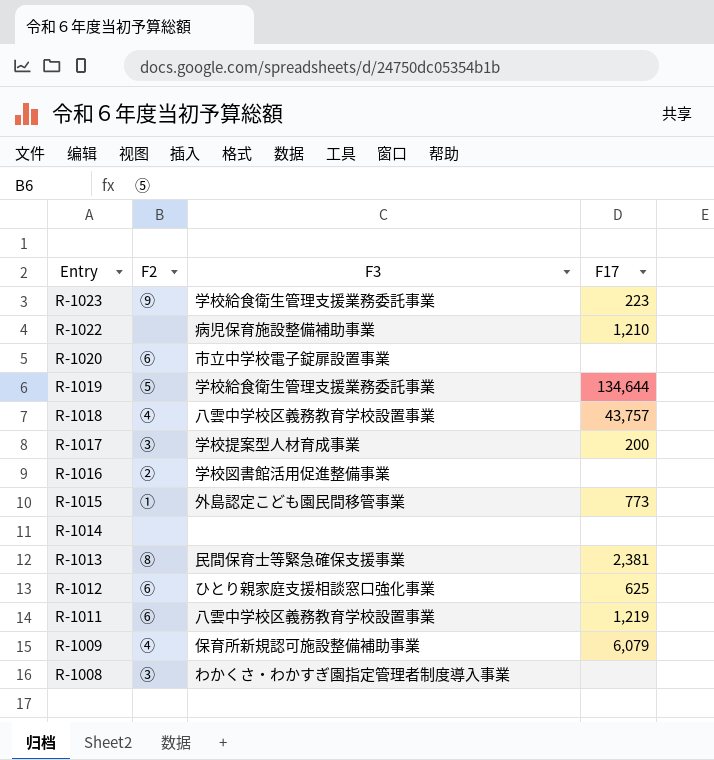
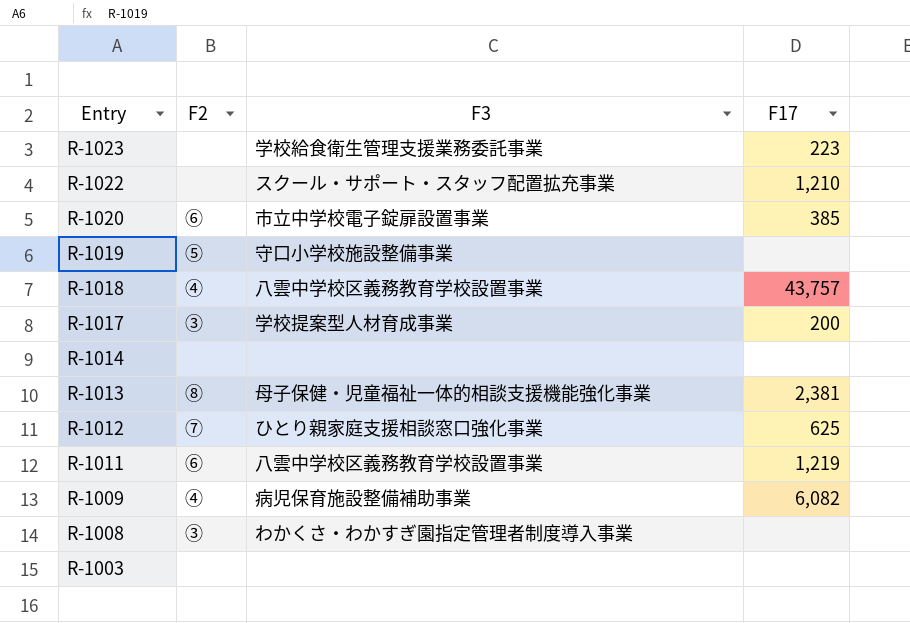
row R-1016: ② | 学校図書館活用促進整備事業 | none -> none
row R-1015: ① | 外島認定こども園民間移管事業 | 773 -> none
R-1023 | F2: ⑨ -> none
R-1022 | F3: 病児保育施設整備補助事業 -> スクール・サポート・スタッフ配置拡充事業
R-1020 | F17: none -> 385
R-1019 | F3: 学校給食衛生管理支援業務委託事業 -> 守口小学校施設整備事業
R-1019 | F17: 134,644 -> none
R-1013 | F3: 民間保育士等緊急確保支援事業 -> 母子保健・児童福祉一体的相談支援機能強化事業
R-1012 | F2: ⑥ -> ⑦
R-1009 | F3: 保育所新規認可施設整備補助事業 -> 病児保育施設整備補助事業
R-1009 | F17: 6,079 -> 6,082
row R-1003: none -> none | none | none

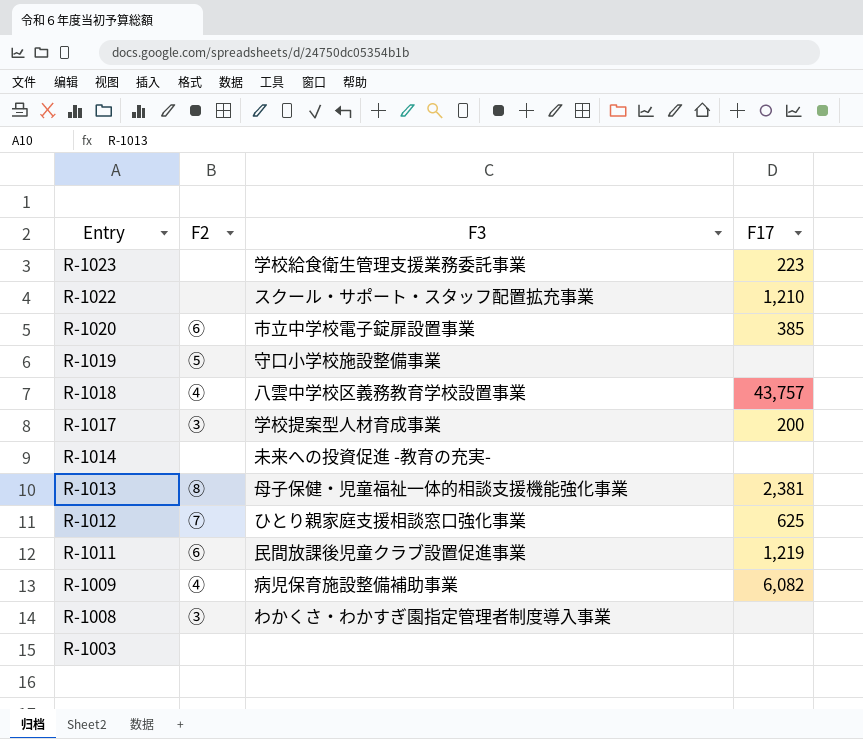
R-1014 | F3: none -> 未来への投資促進 -教育の充実-
R-1011 | F3: 八雲中学校区義務教育学校設置事業 -> 民間放課後児童クラブ設置促進事業

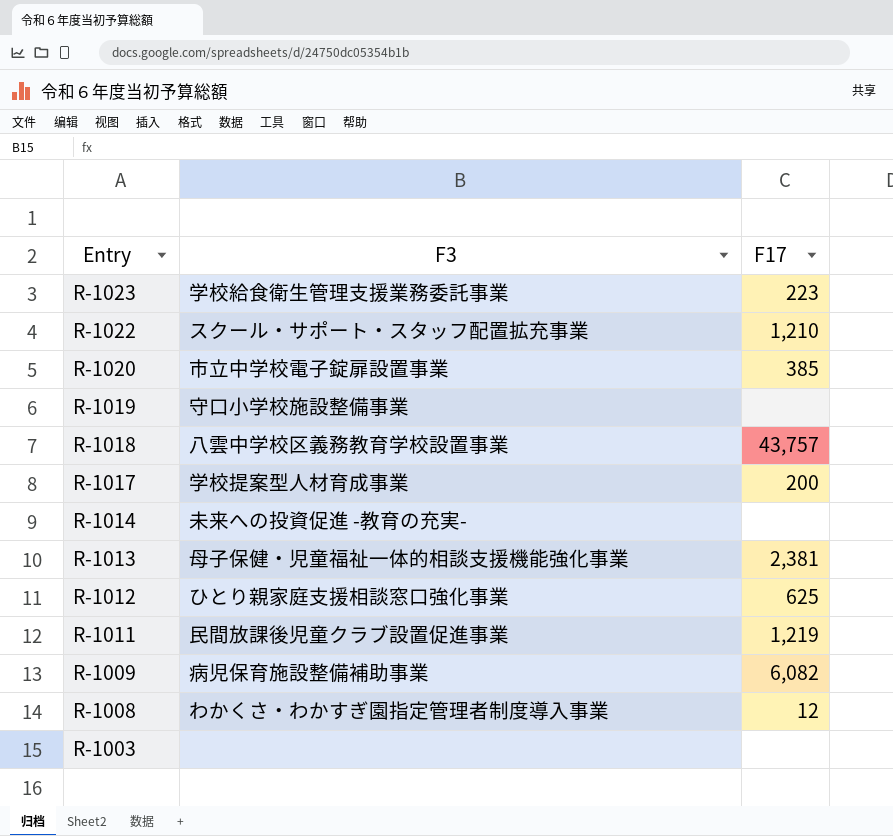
column F2 | position: 2 -> none
R-1008 | F17: none -> 12

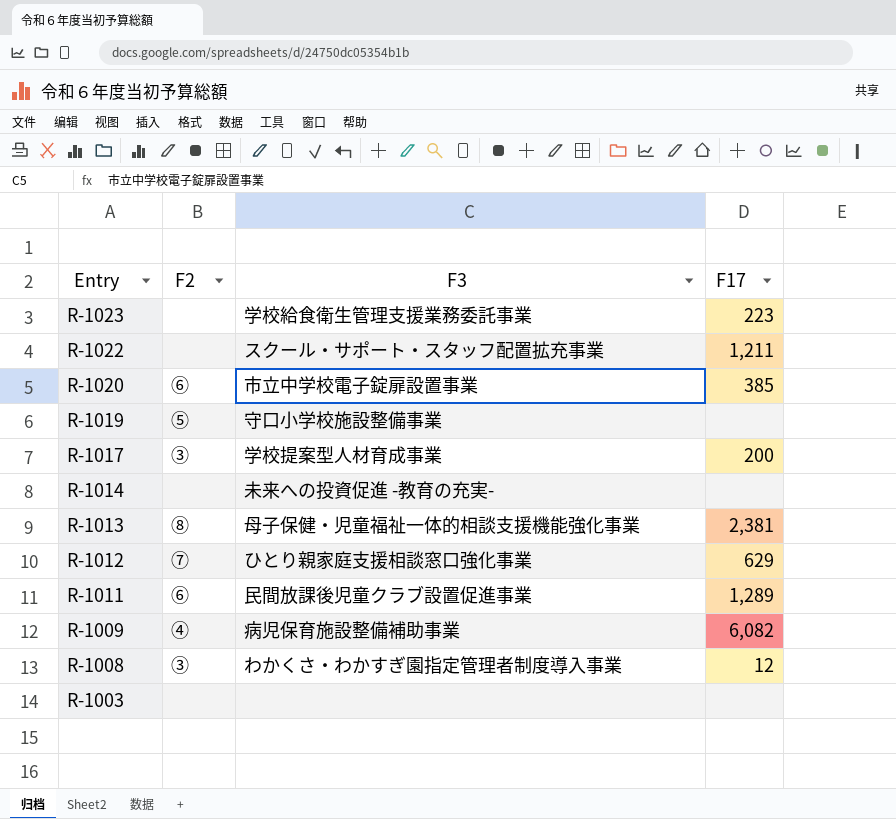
column F2 | position: none -> 2
row R-1018: 八雲中学校区義務教育学校設置事業 | 43,757 -> none
R-1022 | F17: 1,210 -> 1,211
R-1012 | F17: 625 -> 629
R-1011 | F17: 1,219 -> 1,289

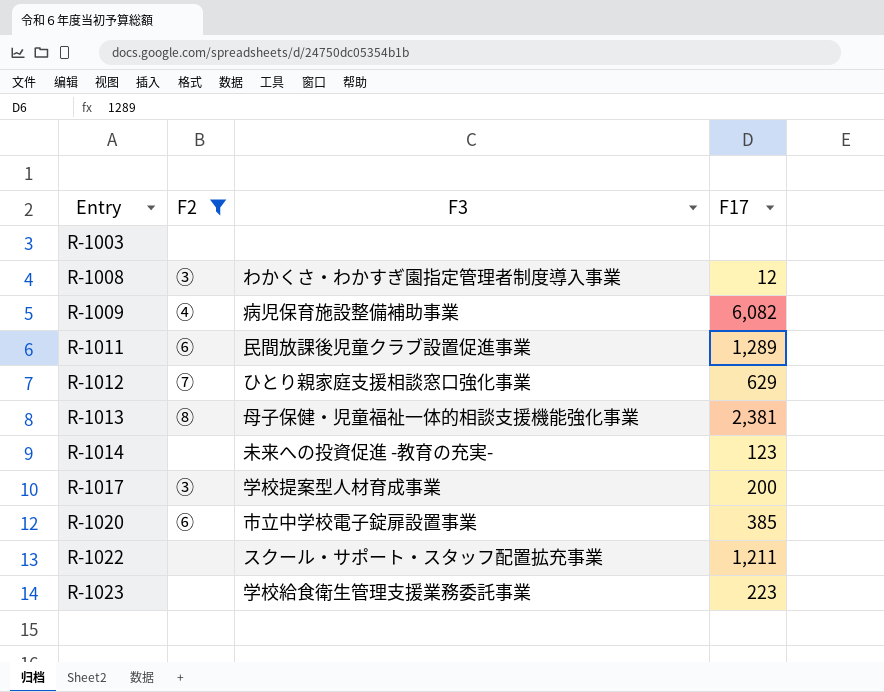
filter: none -> F2 != ⑤
row order: Entry descending -> Entry ascending
R-1014 | F17: none -> 123

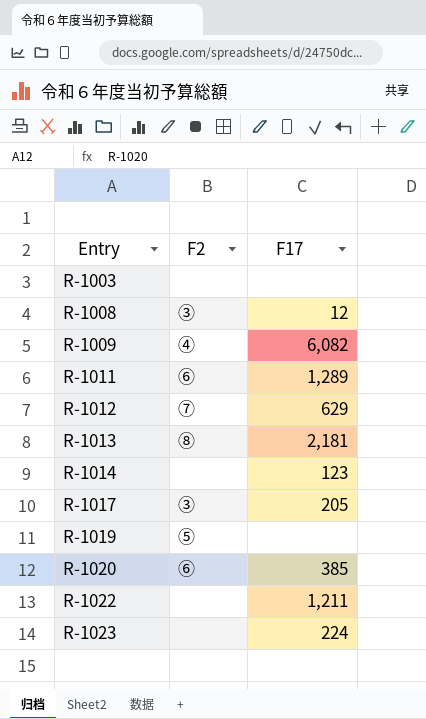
filter: F2 != ⑤ -> none
column F3 | position: 3 -> none
R-1013 | F17: 2,381 -> 2,181
R-1017 | F17: 200 -> 205
R-1023 | F17: 223 -> 224

